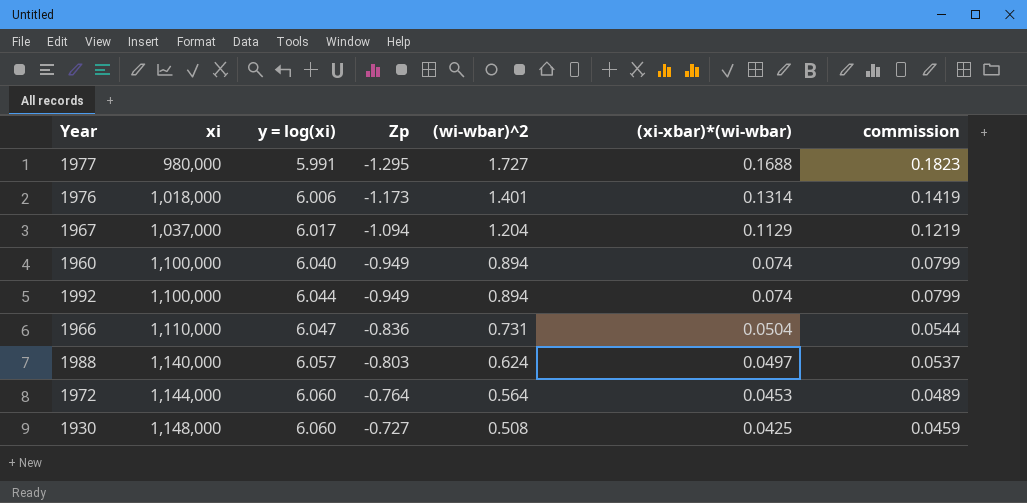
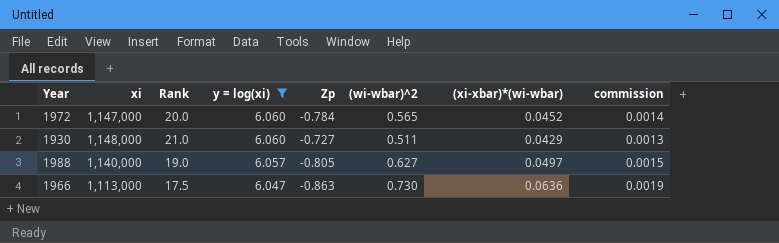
filter: none -> y = log(xi) >= 6.047
row order: xi ascending -> y = log(xi) descending
column Rank | position: none -> 3
column commission | formula: [(xi-xbar)*(wi-wbar)] * 1.08 -> [(xi-xbar)*(wi-wbar)] * 0.03
1972 | xi: 1,144,000 -> 1,147,000
1972 | Zp: -0.764 -> -0.784
1972 | (wi-wbar)^2: 0.564 -> 0.565
1972 | (xi-xbar)*(wi-wbar): 0.0453 -> 0.0452
1930 | (wi-wbar)^2: 0.508 -> 0.511
1930 | (xi-xbar)*(wi-wbar): 0.0425 -> 0.0429
1988 | Zp: -0.803 -> -0.805
1988 | (wi-wbar)^2: 0.624 -> 0.627
1966 | xi: 1,110,000 -> 1,113,000
1966 | Zp: -0.836 -> -0.863
1966 | (wi-wbar)^2: 0.731 -> 0.730
1966 | (xi-xbar)*(wi-wbar): 0.0504 -> 0.0636

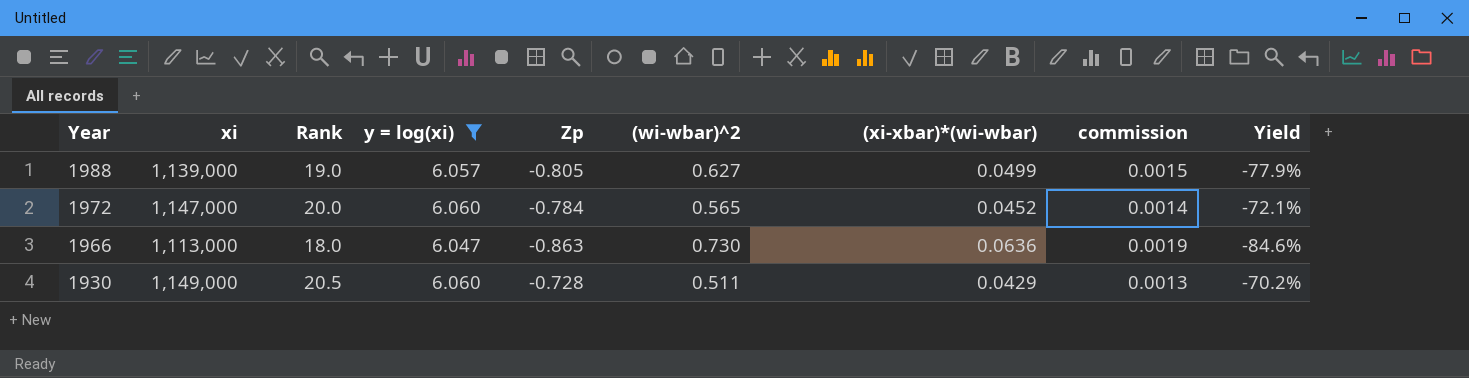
row order: y = log(xi) descending -> Year descending
column Yield | formula: none -> [(wi-wbar)^2] / [Zp]
1988 | xi: 1,140,000 -> 1,139,000
1988 | (xi-xbar)*(wi-wbar): 0.0497 -> 0.0499
1966 | Rank: 17.5 -> 18.0
1930 | xi: 1,148,000 -> 1,149,000
1930 | Rank: 21.0 -> 20.5
1930 | Zp: -0.727 -> -0.728

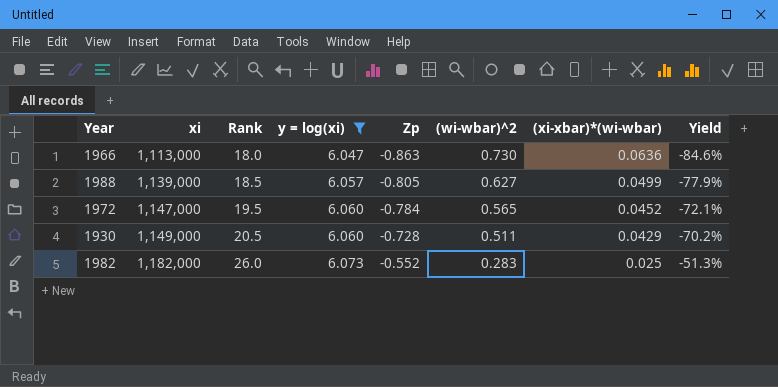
row order: Year descending -> xi ascending
column commission | formula: [(xi-xbar)*(wi-wbar)] * 0.03 -> none
1988 | Rank: 19.0 -> 18.5
1972 | Rank: 20.0 -> 19.5
row 1982: none -> 1,182,000 | 26.0 | 6.073 | -0.552 | 0.283 | 0.025 | -51.3%

